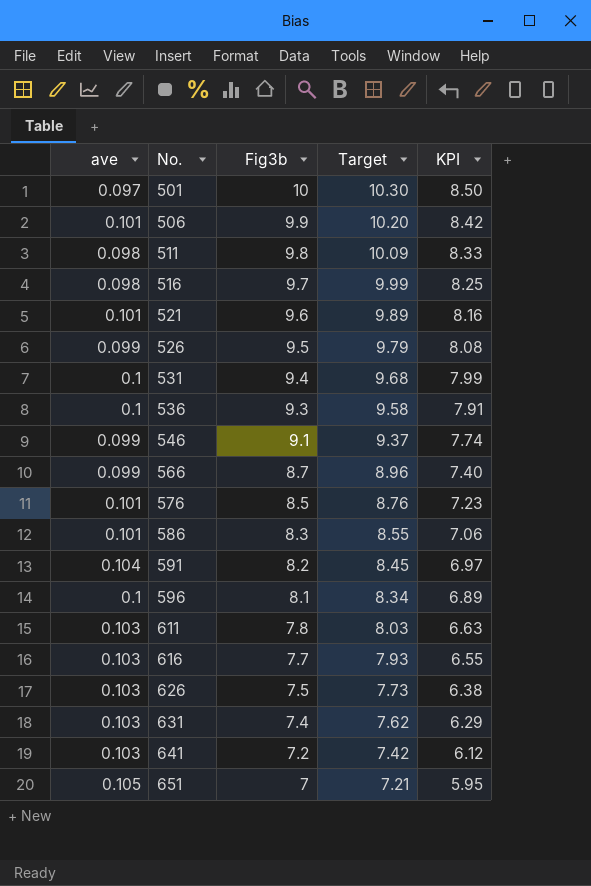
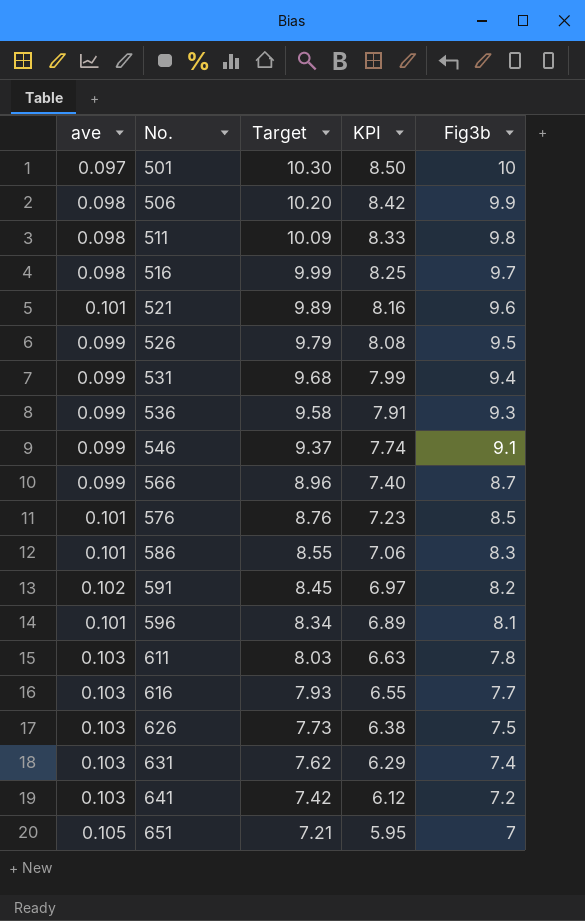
column Fig3b | position: 3 -> 5
506 | ave: 0.101 -> 0.098
531 | ave: 0.1 -> 0.099
536 | ave: 0.1 -> 0.099
591 | ave: 0.104 -> 0.102
596 | ave: 0.1 -> 0.101

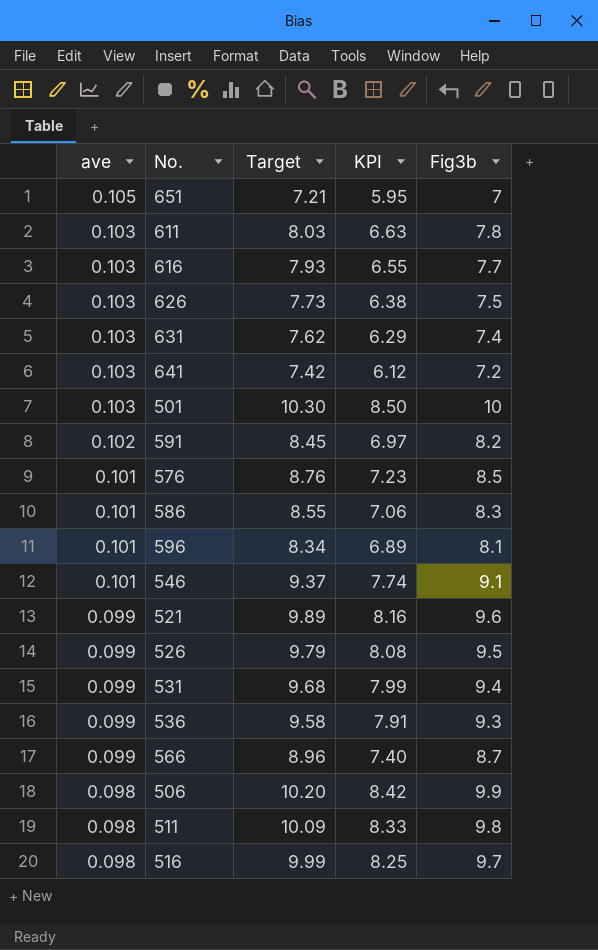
row order: No. ascending -> ave descending
501 | ave: 0.097 -> 0.103
546 | ave: 0.099 -> 0.101
521 | ave: 0.101 -> 0.099

